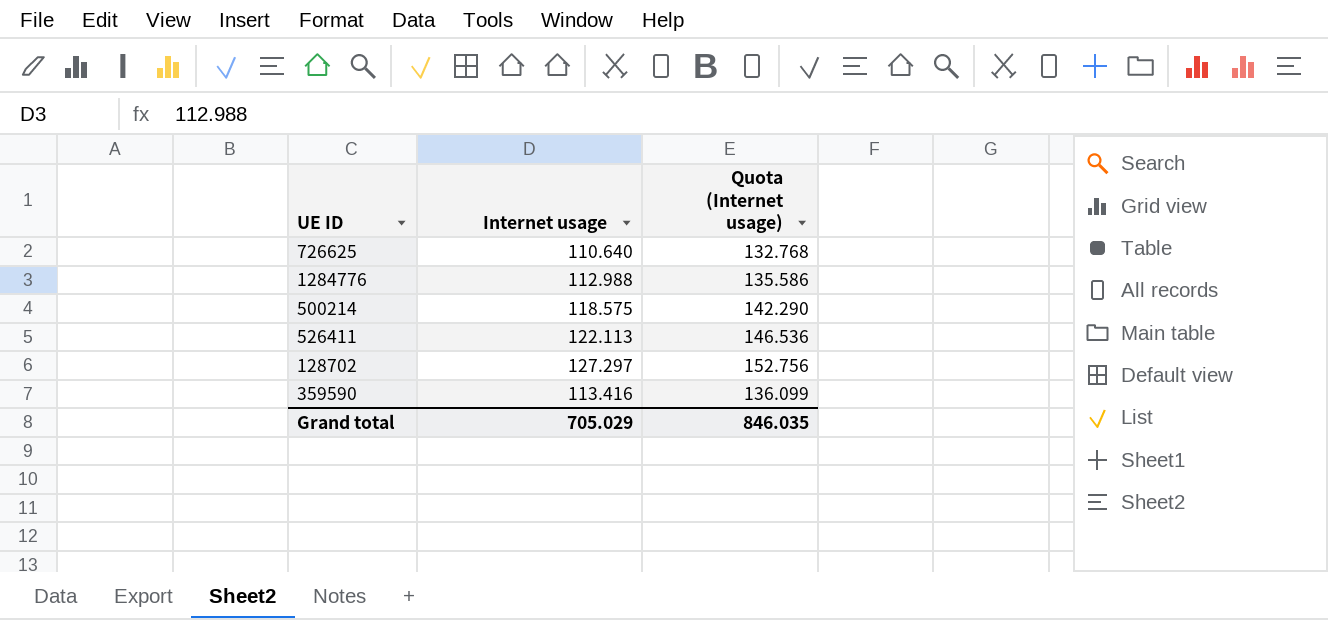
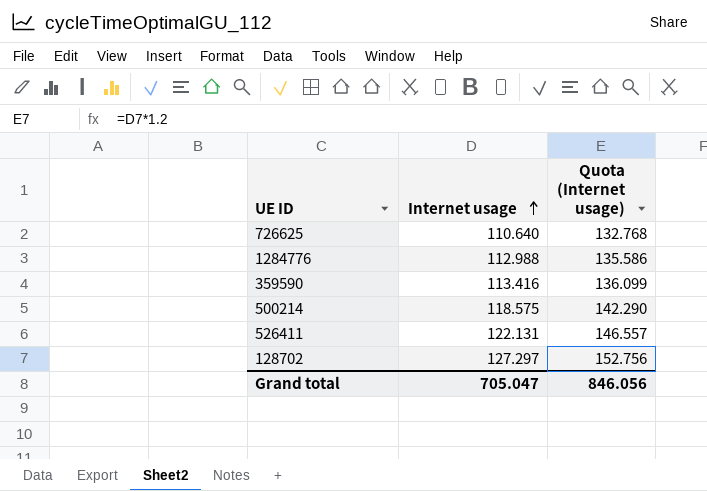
row order: none -> Internet usage ascending
526411 | Internet usage: 122.113 -> 122.131
526411 | Quota (Internet usage): 146.536 -> 146.557
Grand total | Internet usage: 705.029 -> 705.047
Grand total | Quota (Internet usage): 846.035 -> 846.056

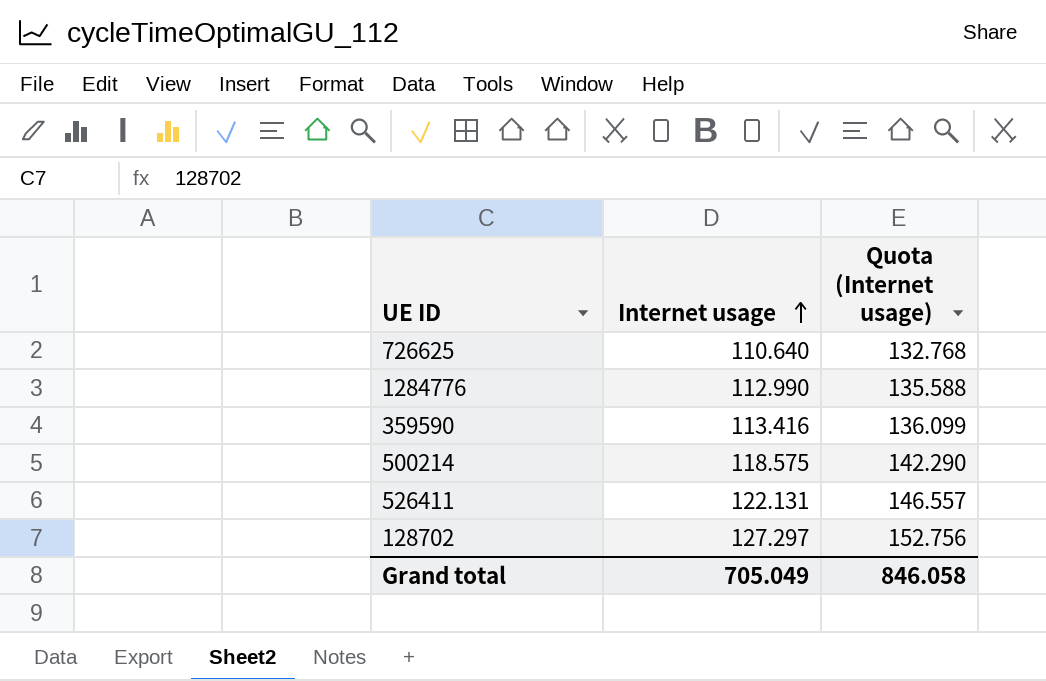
1284776 | Internet usage: 112.988 -> 112.990
1284776 | Quota (Internet usage): 135.586 -> 135.588
Grand total | Internet usage: 705.047 -> 705.049
Grand total | Quota (Internet usage): 846.056 -> 846.058

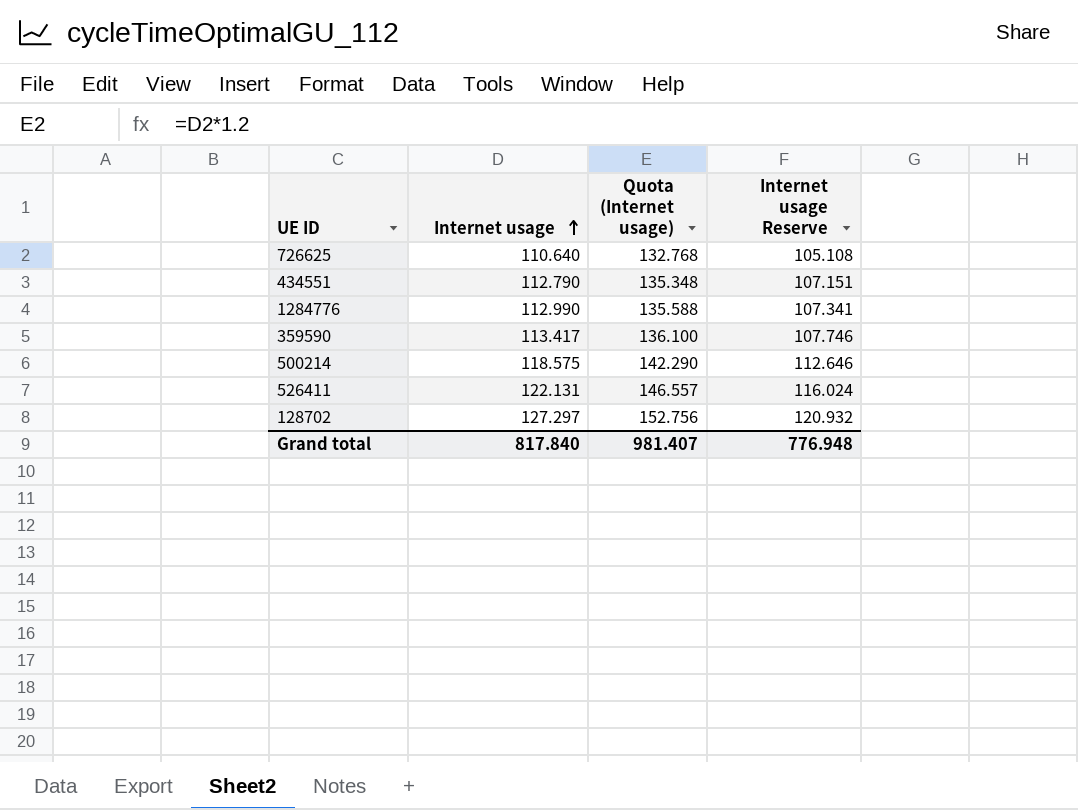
column Internet usage Reserve | formula: none -> [Internet usage] * 0.95
row 434551: none -> 112.790 | 135.348 | 107.151
359590 | Internet usage: 113.416 -> 113.417
359590 | Quota (Internet usage): 136.099 -> 136.100
Grand total | Internet usage: 705.049 -> 817.840
Grand total | Quota (Internet usage): 846.058 -> 981.407

